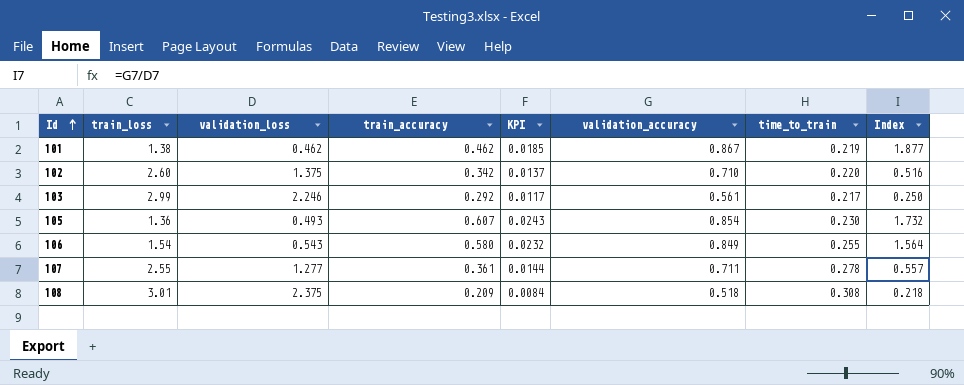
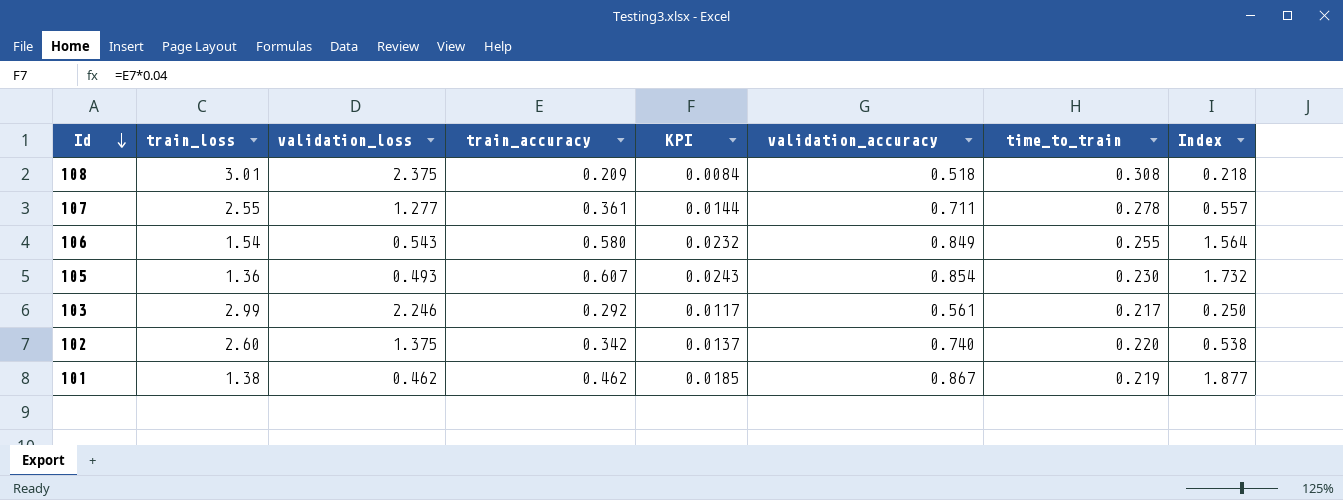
row order: Id ascending -> Id descending
102 | validation_accuracy: 0.710 -> 0.740
102 | Index: 0.516 -> 0.538

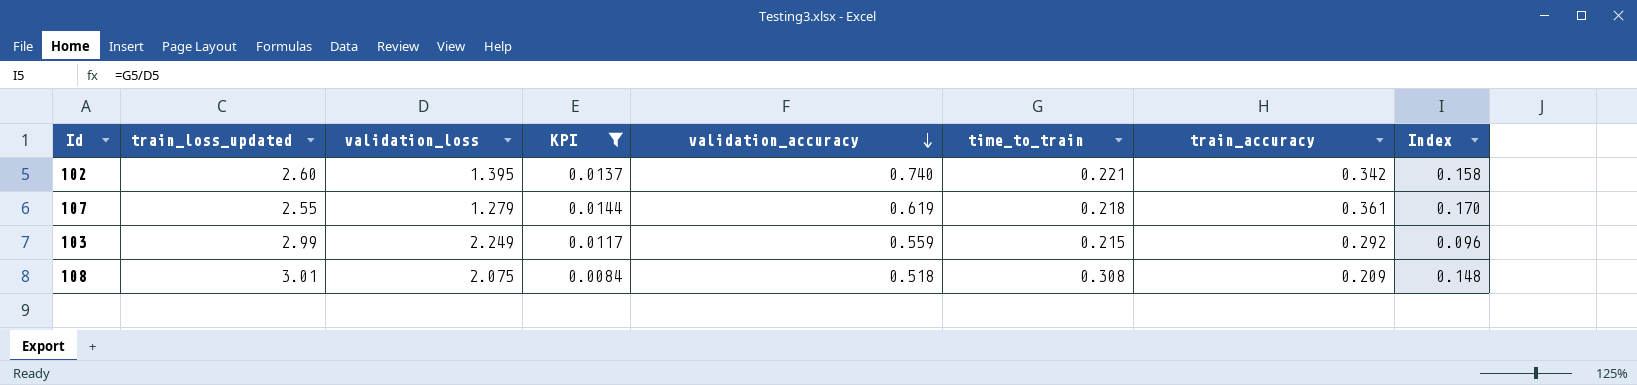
filter: none -> KPI <= 0.0144
row order: Id descending -> validation_accuracy descending
column name: train_loss -> train_loss_updated
column train_accuracy | position: 4 -> 7
column Index | formula: [validation_accuracy] / [validation_loss] -> [time_to_train] / [validation_loss]
102 | validation_loss: 1.375 -> 1.395
102 | time_to_train: 0.220 -> 0.221
107 | validation_loss: 1.277 -> 1.279
107 | validation_accuracy: 0.711 -> 0.619
107 | time_to_train: 0.278 -> 0.218
103 | validation_loss: 2.246 -> 2.249
103 | validation_accuracy: 0.561 -> 0.559
103 | time_to_train: 0.217 -> 0.215
108 | validation_loss: 2.375 -> 2.075

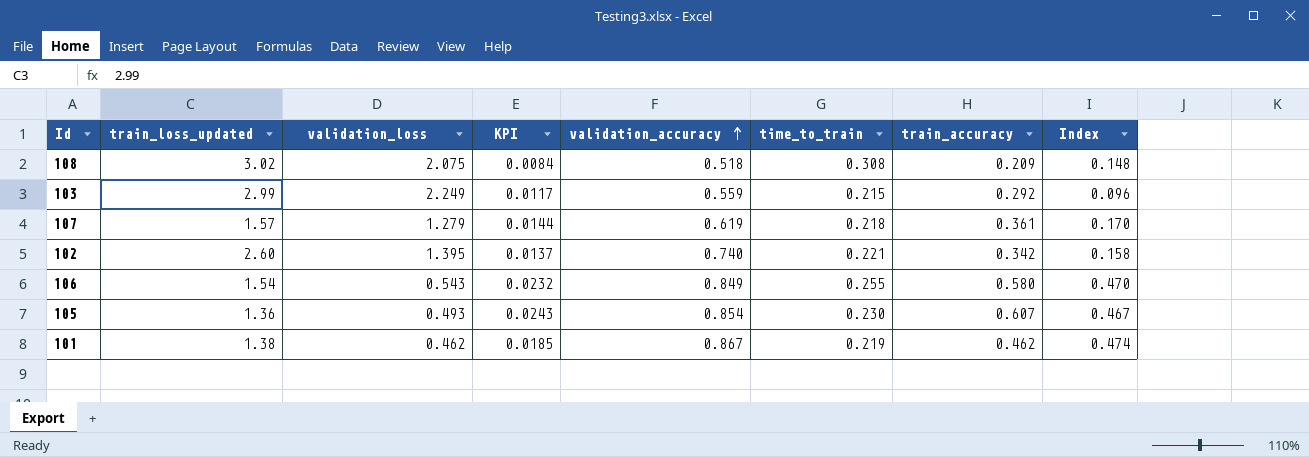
filter: KPI <= 0.0144 -> none
row order: validation_accuracy descending -> validation_accuracy ascending
108 | train_loss_updated: 3.01 -> 3.02
107 | train_loss_updated: 2.55 -> 1.57

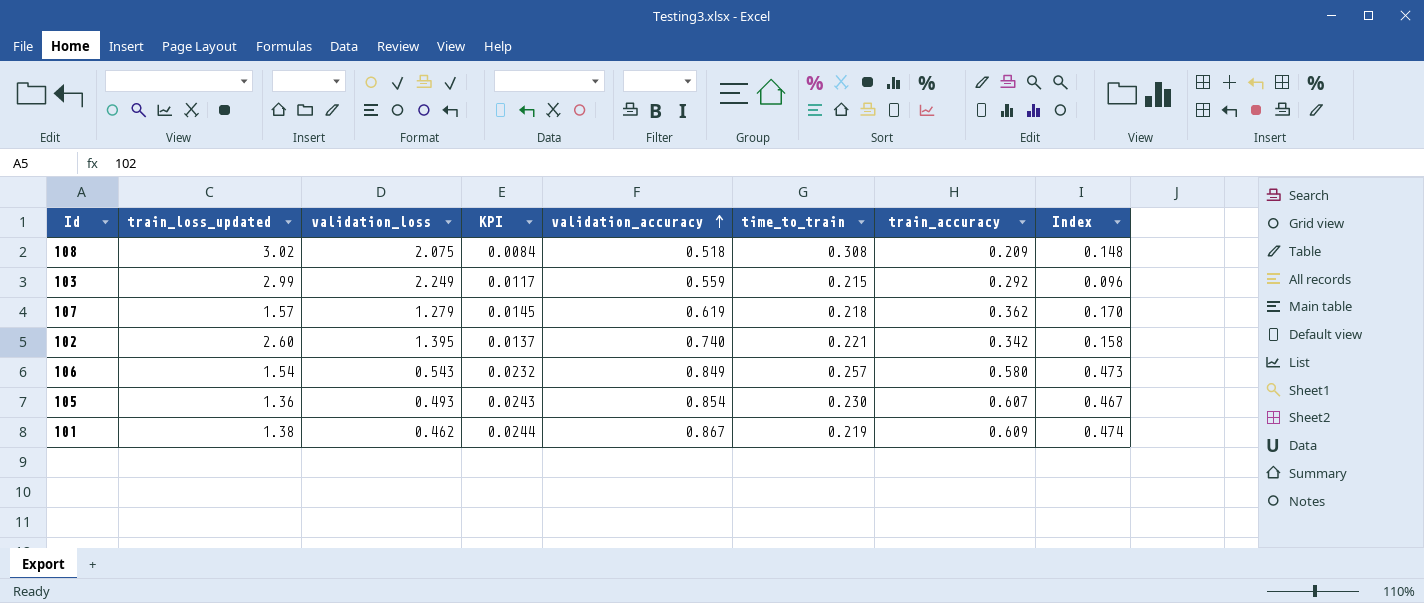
107 | KPI: 0.0144 -> 0.0145
107 | train_accuracy: 0.361 -> 0.362
106 | time_to_train: 0.255 -> 0.257
106 | Index: 0.470 -> 0.473
101 | KPI: 0.0185 -> 0.0244
101 | train_accuracy: 0.462 -> 0.609

